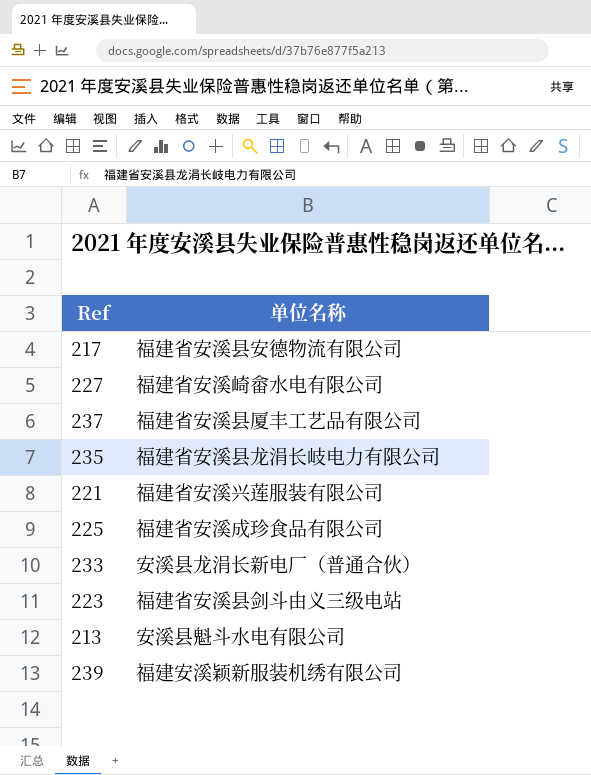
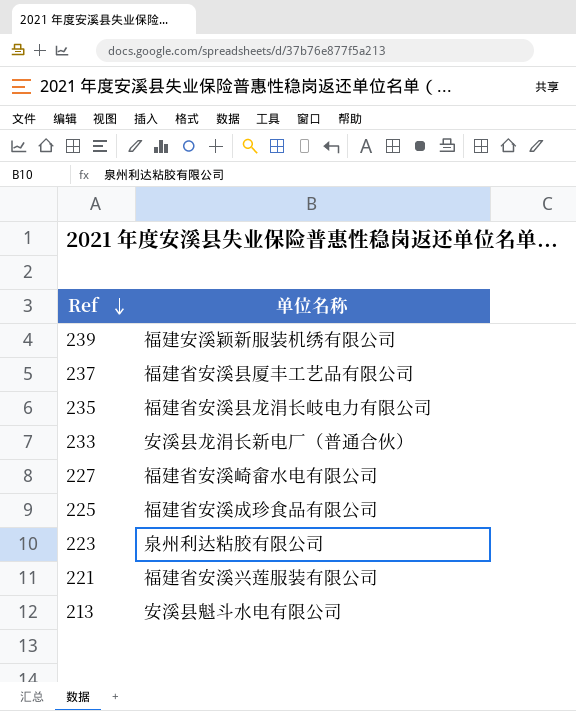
row order: none -> Ref descending
row 217: 福建省安溪县安德物流有限公司 -> none
223 | 单位名称: 福建省安溪县剑斗由义三级电站 -> 泉州利达粘胶有限公司

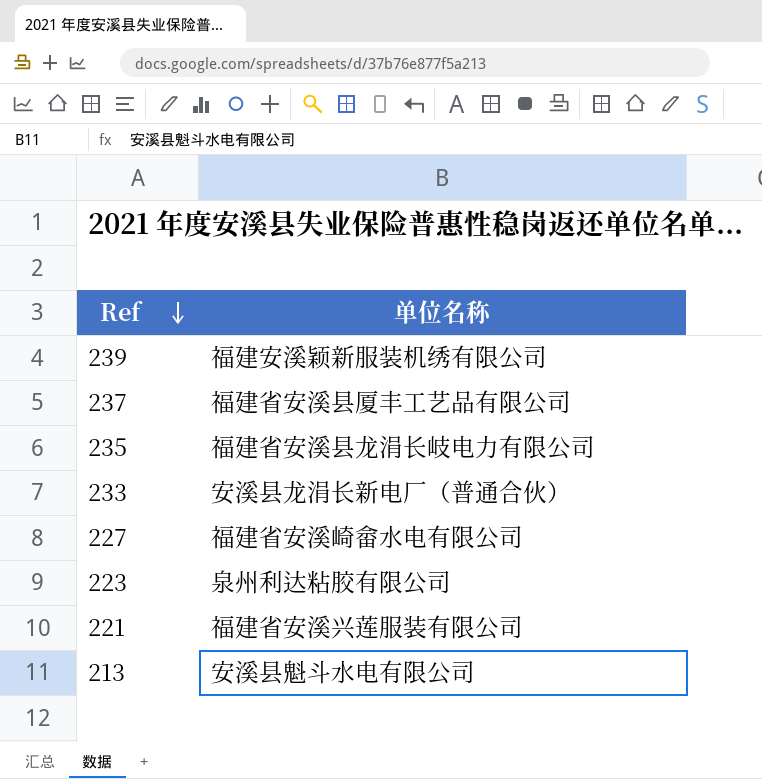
row 225: 福建省安溪成珍食品有限公司 -> none

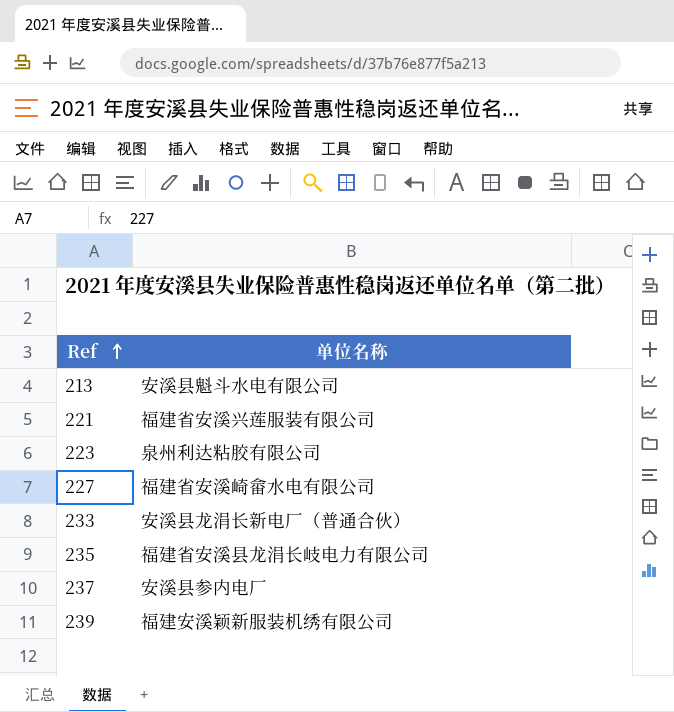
row order: Ref descending -> Ref ascending
237 | 单位名称: 福建省安溪县厦丰工艺品有限公司 -> 安溪县参内电厂

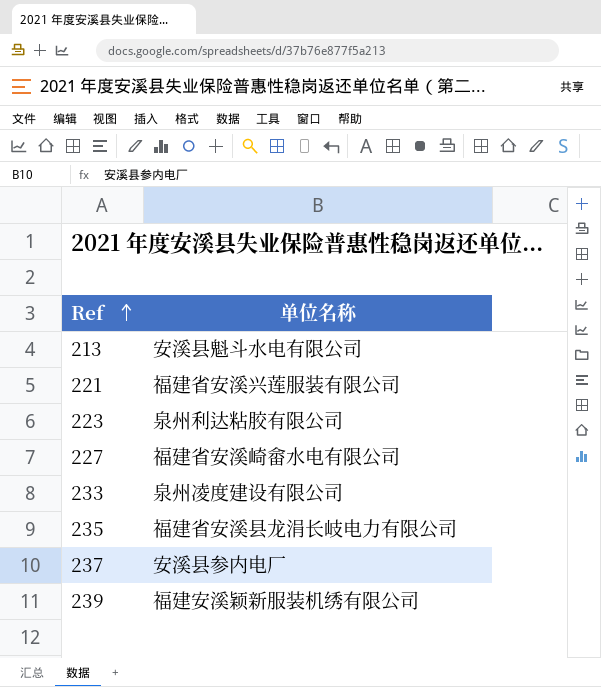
233 | 单位名称: 安溪县龙涓长新电厂（普通合伙） -> 泉州凌度建设有限公司

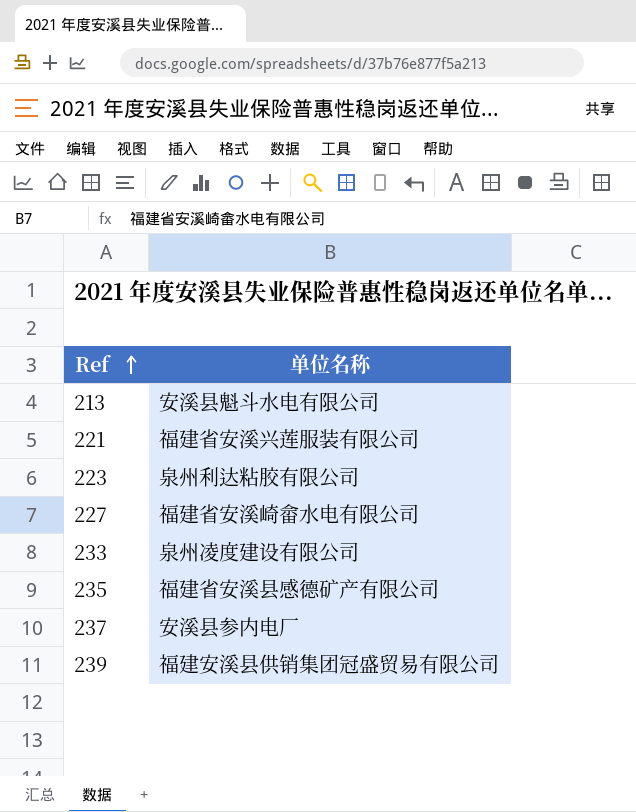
235 | 单位名称: 福建省安溪县龙涓长岐电力有限公司 -> 福建省安溪县感德矿产有限公司
239 | 单位名称: 福建安溪颖新服装机绣有限公司 -> 福建安溪县供销集团冠盛贸易有限公司

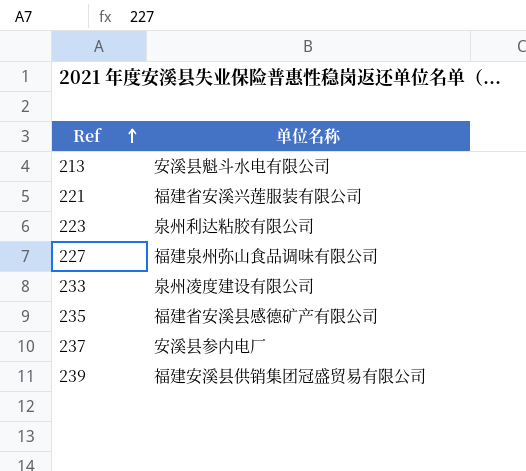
227 | 单位名称: 福建省安溪崎畲水电有限公司 -> 福建泉州弥山食品调味有限公司

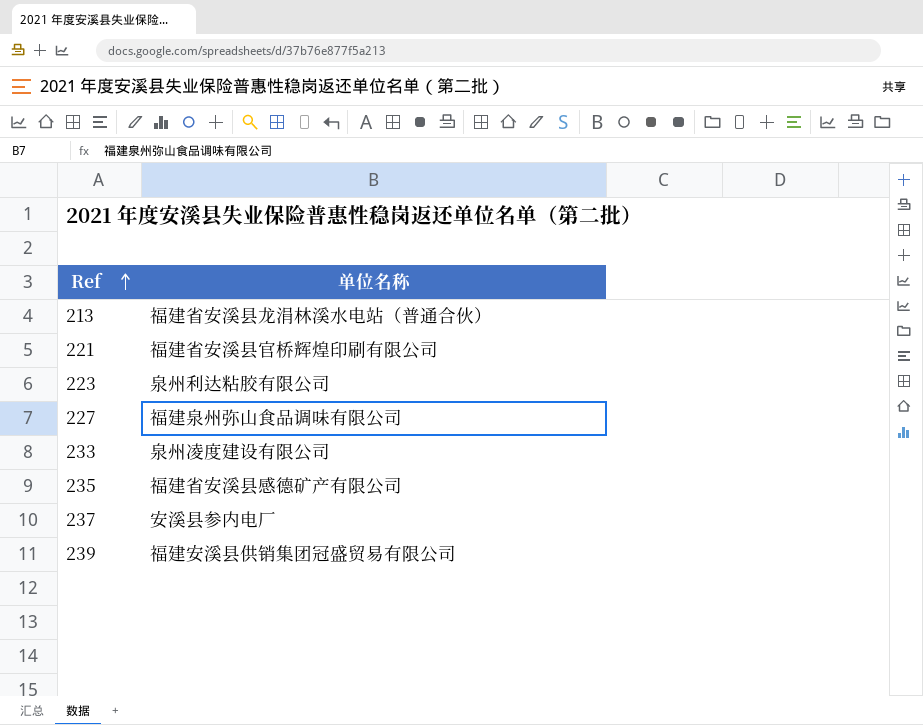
213 | 单位名称: 安溪县魁斗水电有限公司 -> 福建省安溪县龙涓林溪水电站（普通合伙）
221 | 单位名称: 福建省安溪兴莲服装有限公司 -> 福建省安溪县官桥辉煌印刷有限公司

